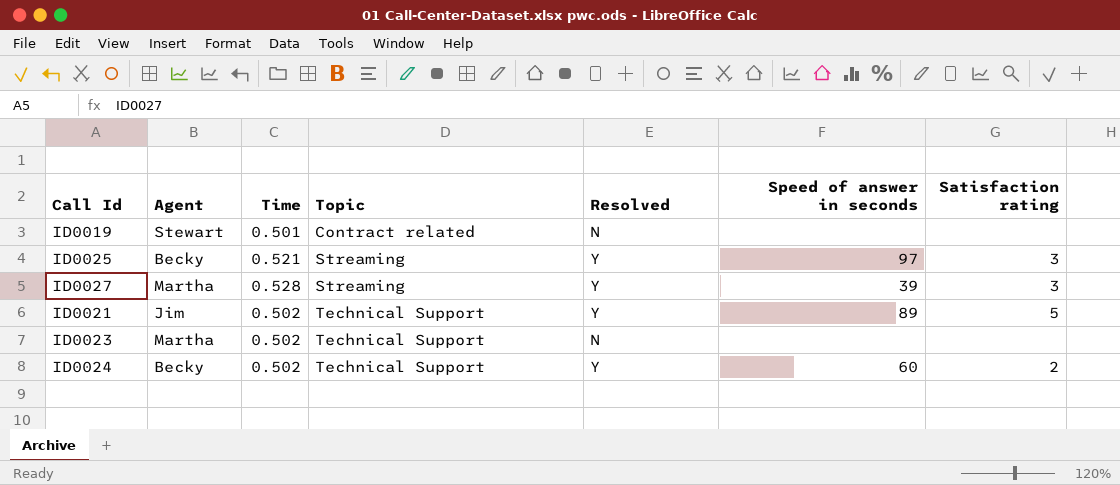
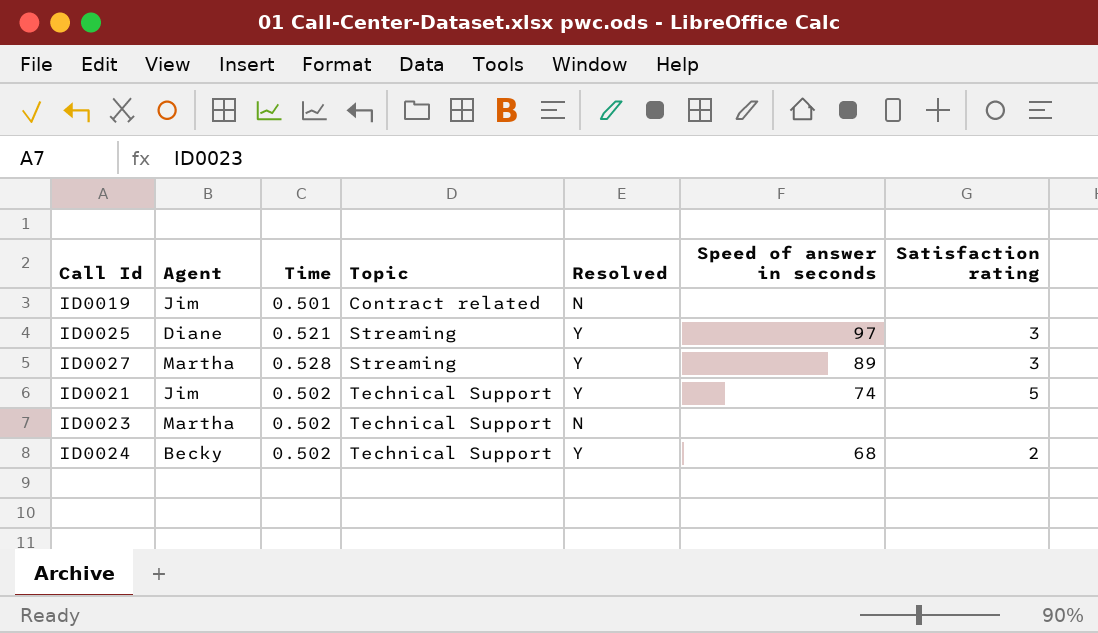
ID0019 | Agent: Stewart -> Jim
ID0025 | Agent: Becky -> Diane
ID0027 | Speed of answer in seconds: 39 -> 89
ID0021 | Speed of answer in seconds: 89 -> 74
ID0024 | Speed of answer in seconds: 60 -> 68

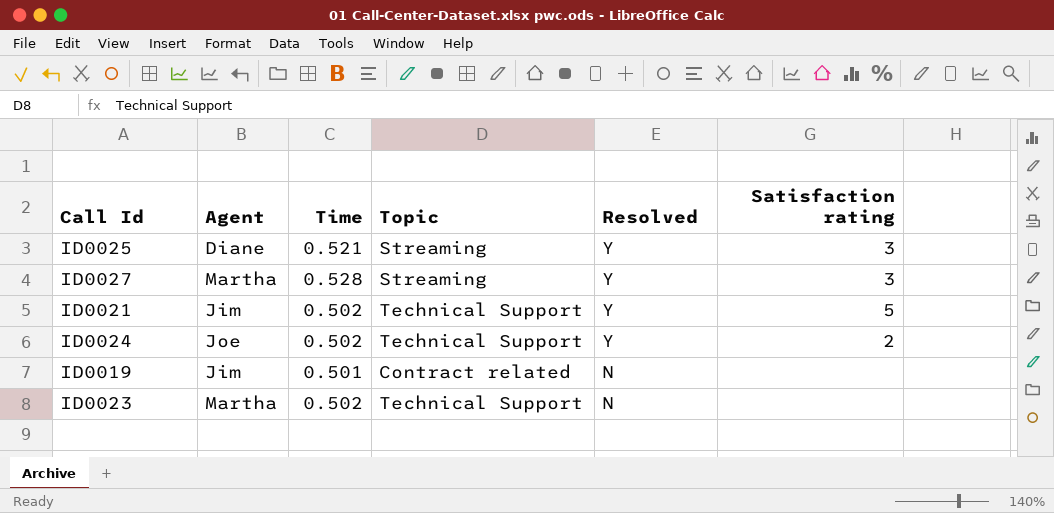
row order: Topic ascending -> Resolved descending
column Speed of answer in seconds | position: 6 -> none
ID0024 | Agent: Becky -> Joe

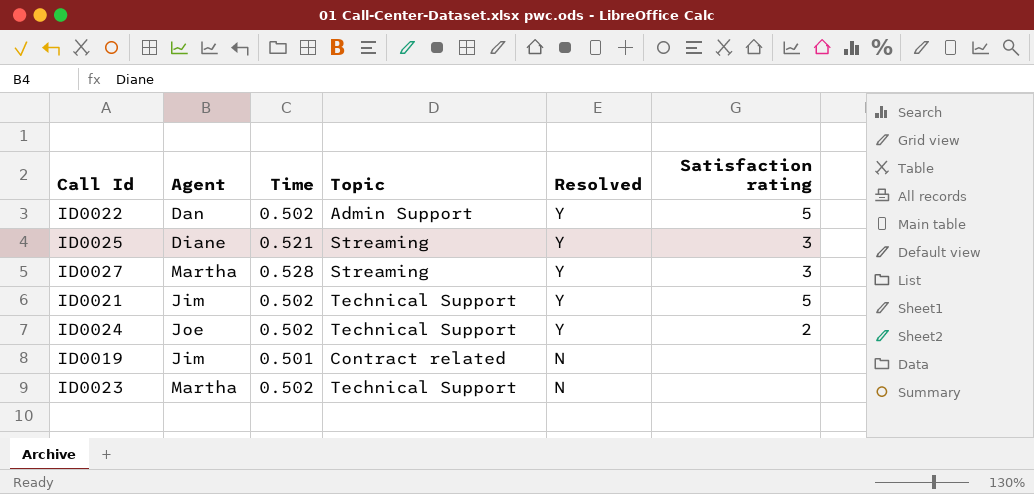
row ID0022: none -> Dan | 0.502 | Admin Support | Y | 5

